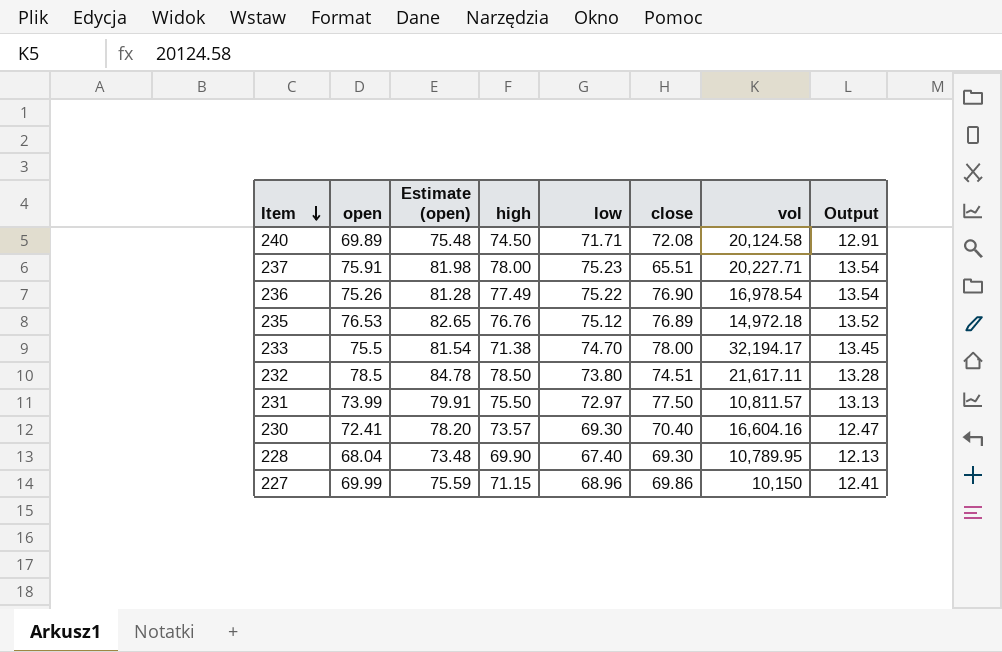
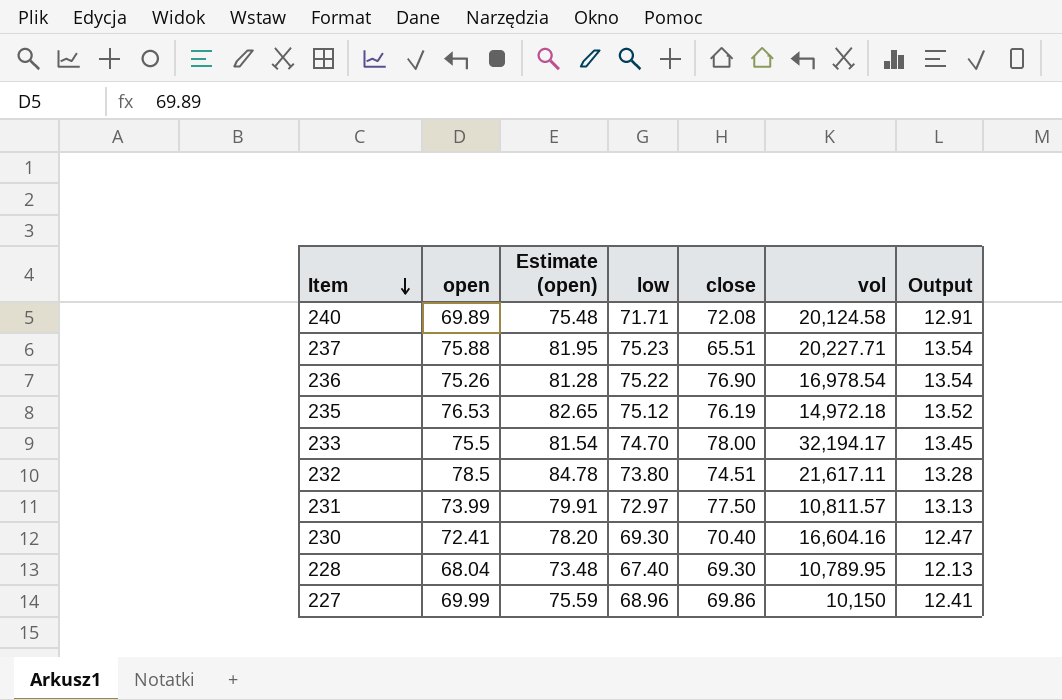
column high | position: 4 -> none
237 | open: 75.91 -> 75.88
237 | Estimate (open): 81.98 -> 81.95
235 | close: 76.89 -> 76.19

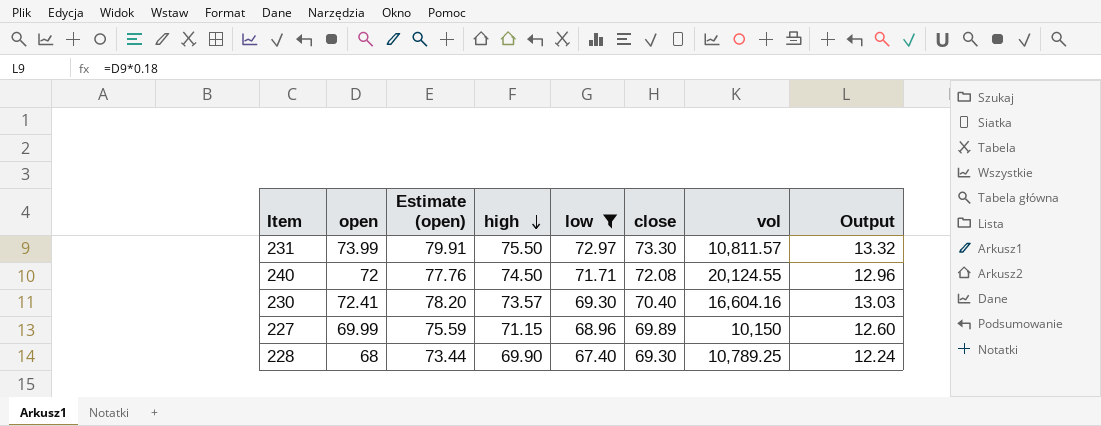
filter: none -> low <= 72.97
row order: Item descending -> high descending
column high | position: none -> 4
column Output | formula: [low] * 0.18 -> [open] * 0.18
231 | close: 77.50 -> 73.30
240 | open: 69.89 -> 72
240 | Estimate (open): 75.48 -> 77.76
240 | vol: 20,124.58 -> 20,124.55
227 | close: 69.86 -> 69.89
228 | open: 68.04 -> 68
228 | Estimate (open): 73.48 -> 73.44
228 | vol: 10,789.95 -> 10,789.25

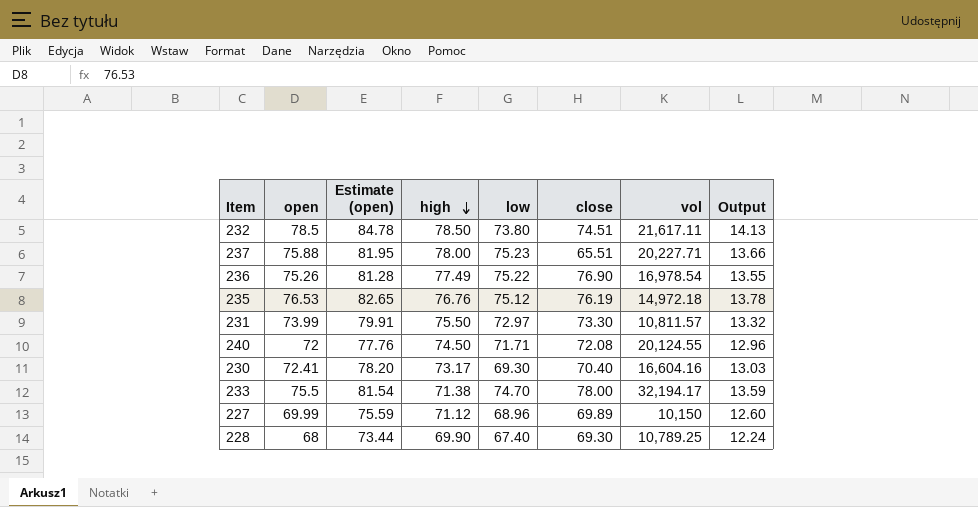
filter: low <= 72.97 -> none
230 | high: 73.57 -> 73.17
227 | high: 71.15 -> 71.12

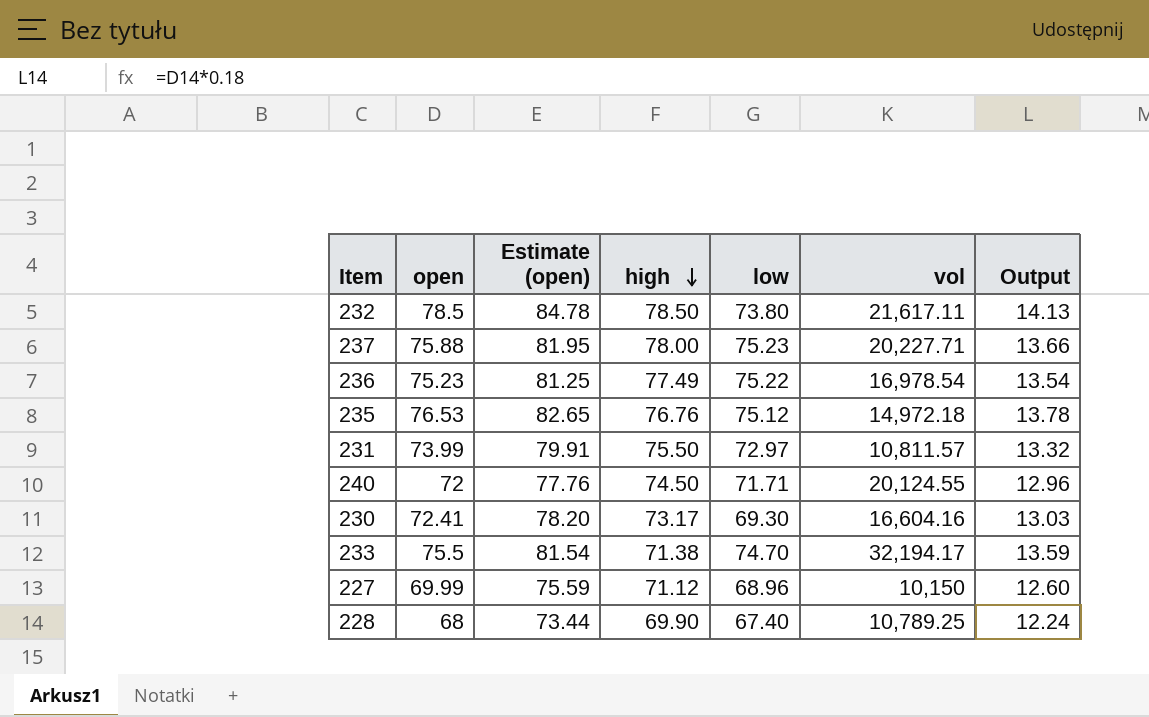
column close | position: 6 -> none
236 | open: 75.26 -> 75.23
236 | Estimate (open): 81.28 -> 81.25
236 | Output: 13.55 -> 13.54

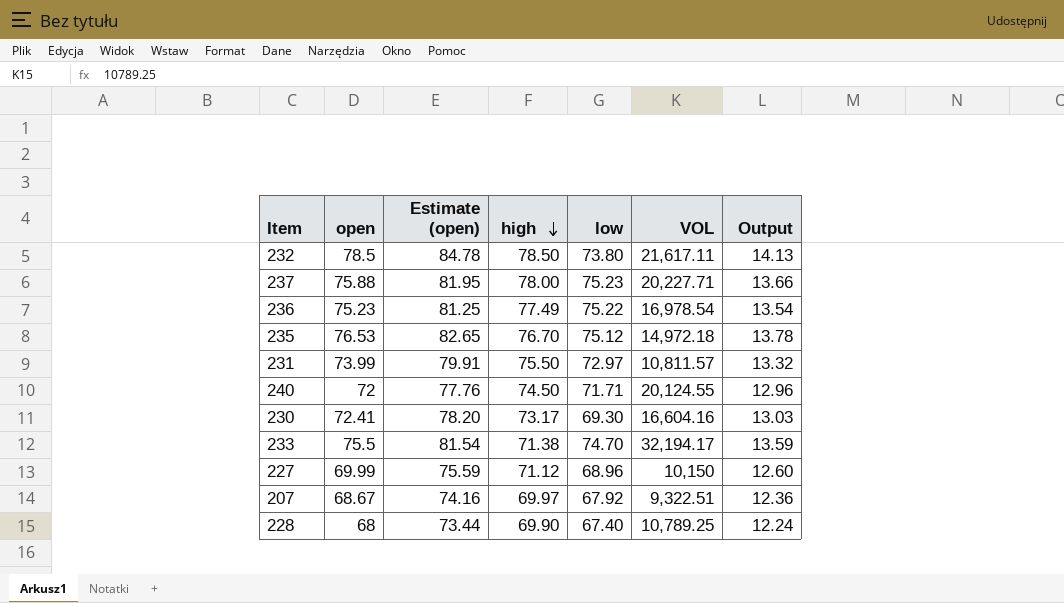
column name: vol -> VOL
235 | high: 76.76 -> 76.70
row 207: none -> 68.67 | 74.16 | 69.97 | 67.92 | 9,322.51 | 12.36

